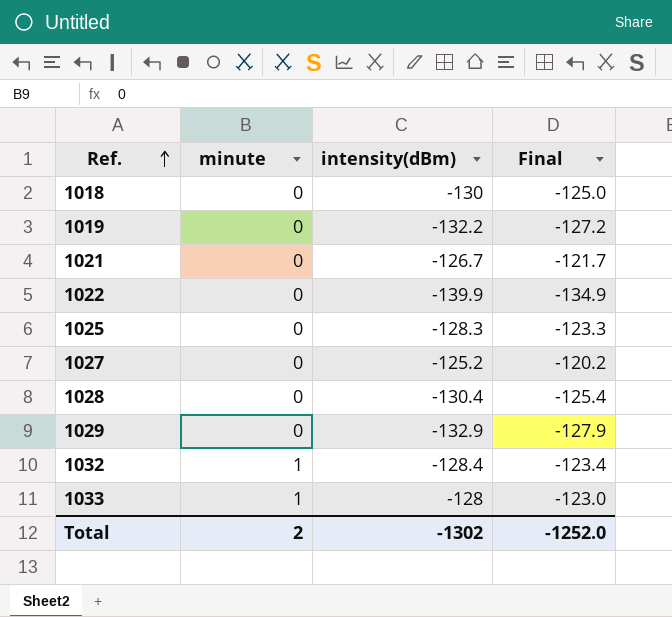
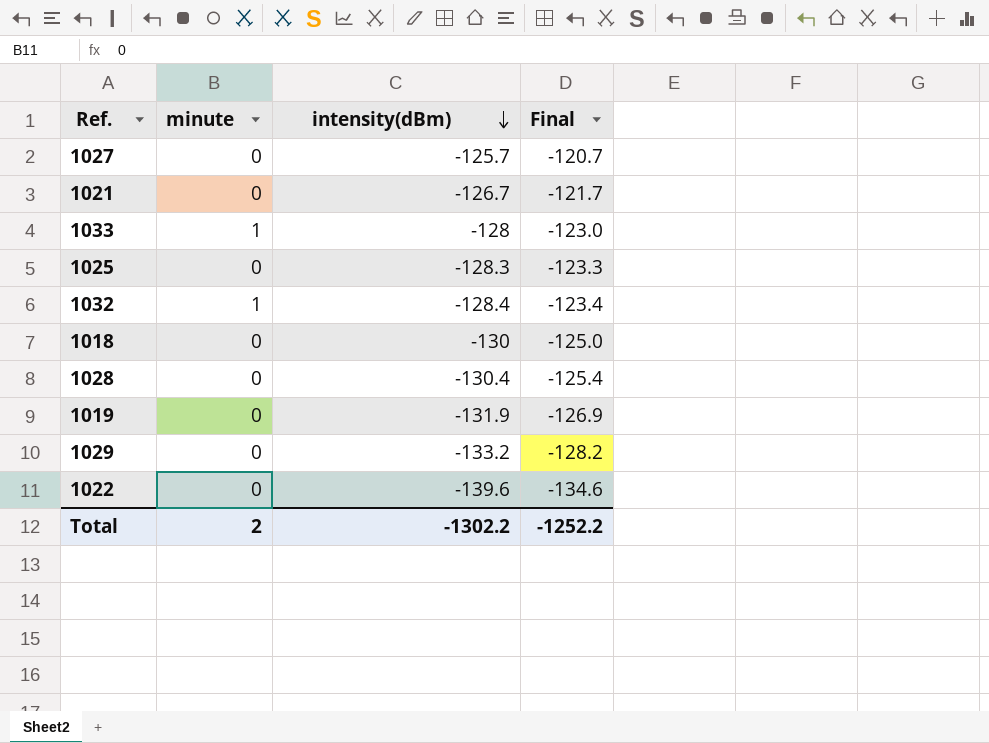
row order: Ref. ascending -> intensity(dBm) descending
1027 | intensity(dBm): -125.2 -> -125.7
1027 | Final: -120.2 -> -120.7
1019 | intensity(dBm): -132.2 -> -131.9
1019 | Final: -127.2 -> -126.9
1029 | intensity(dBm): -132.9 -> -133.2
1029 | Final: -127.9 -> -128.2
1022 | intensity(dBm): -139.9 -> -139.6
1022 | Final: -134.9 -> -134.6
Total | intensity(dBm): -1302 -> -1302.2
Total | Final: -1252.0 -> -1252.2

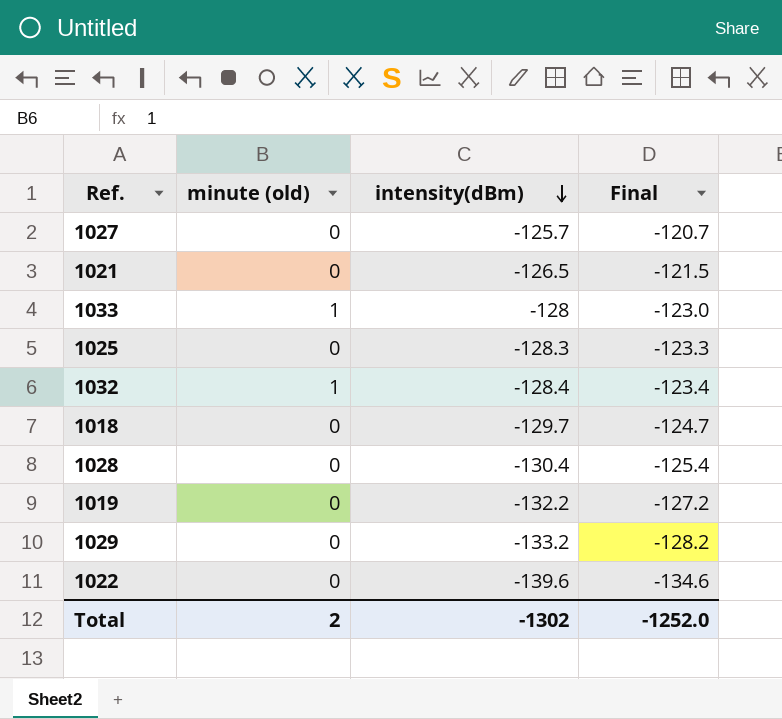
column name: minute -> minute (old)
1021 | intensity(dBm): -126.7 -> -126.5
1021 | Final: -121.7 -> -121.5
1018 | intensity(dBm): -130 -> -129.7
1018 | Final: -125.0 -> -124.7
1019 | intensity(dBm): -131.9 -> -132.2
1019 | Final: -126.9 -> -127.2
Total | intensity(dBm): -1302.2 -> -1302
Total | Final: -1252.2 -> -1252.0

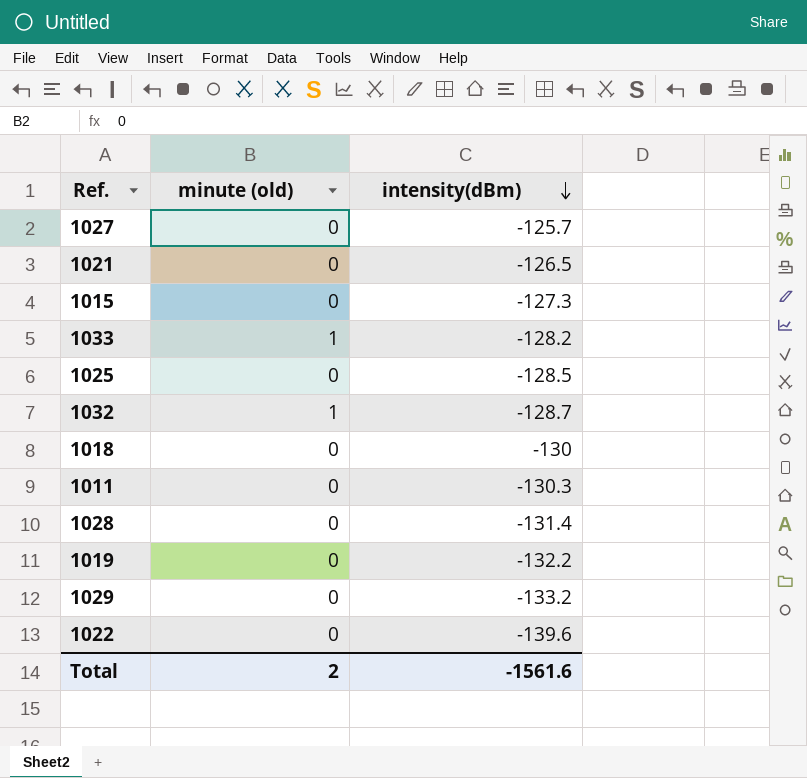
column Final | formula: [intensity(dBm)] + 5 -> none
row 1015: none -> 0 | -127.3
1033 | intensity(dBm): -128 -> -128.2
1025 | intensity(dBm): -128.3 -> -128.5
1032 | intensity(dBm): -128.4 -> -128.7
1018 | intensity(dBm): -129.7 -> -130
row 1011: none -> 0 | -130.3
1028 | intensity(dBm): -130.4 -> -131.4
Total | intensity(dBm): -1302 -> -1561.6

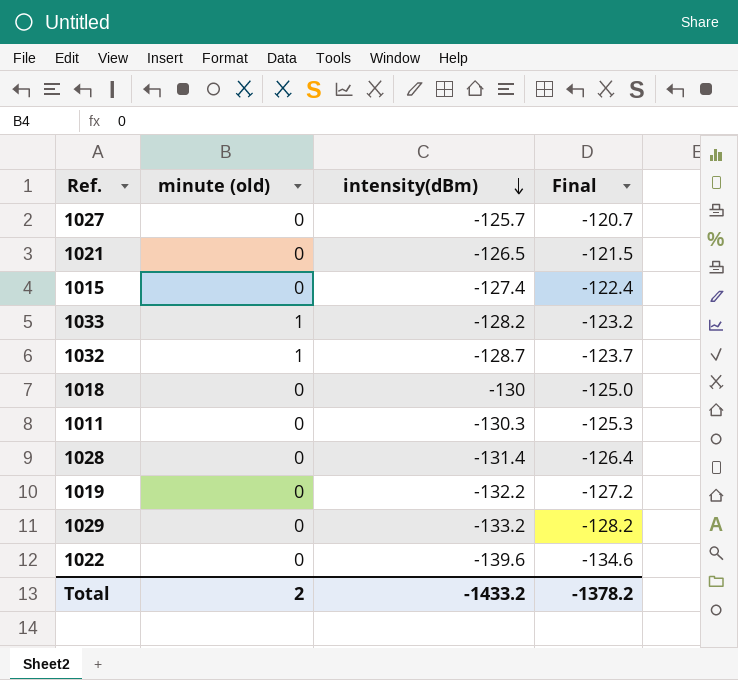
column Final | formula: none -> [intensity(dBm)] + 5
row 1025: 0 | -128.5 -> none
1015 | intensity(dBm): -127.3 -> -127.4
Total | intensity(dBm): -1561.6 -> -1433.2

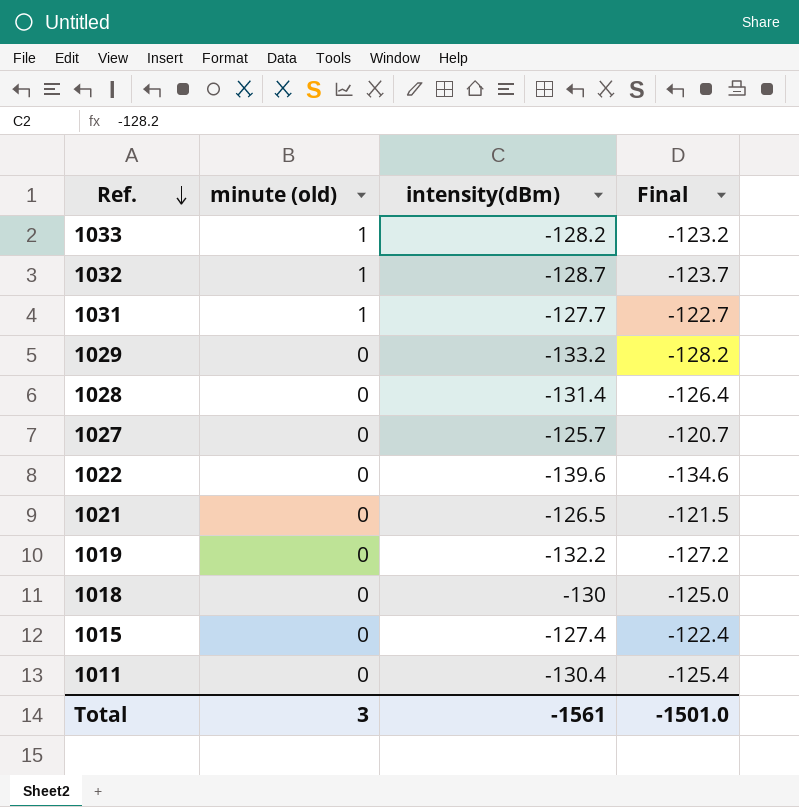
row order: intensity(dBm) descending -> Ref. descending
row 1031: none -> 1 | -127.7 | -122.7
1011 | intensity(dBm): -130.3 -> -130.4
1011 | Final: -125.3 -> -125.4
Total | minute (old): 2 -> 3
Total | intensity(dBm): -1433.2 -> -1561
Total | Final: -1378.2 -> -1501.0

